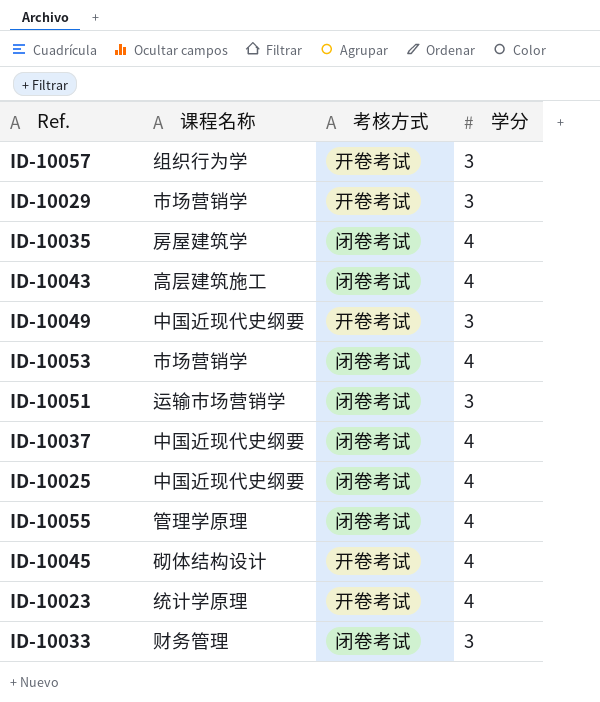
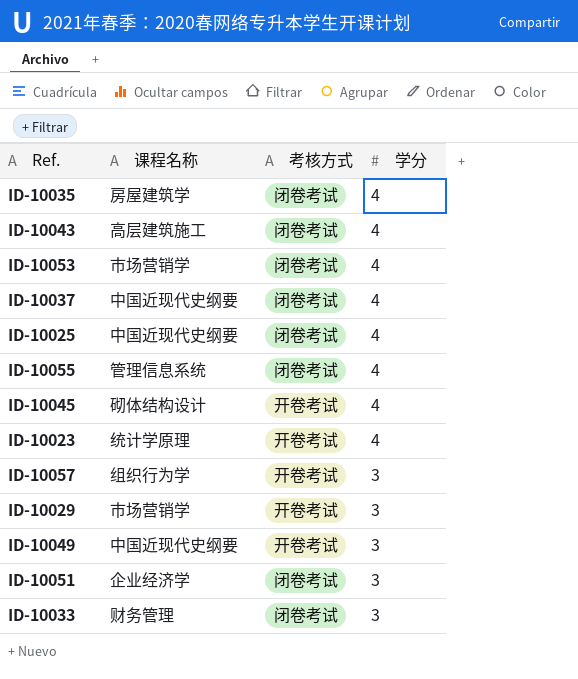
row order: none -> 学分 descending
ID-10055 | 课程名称: 管理学原理 -> 管理信息系统
ID-10051 | 课程名称: 运输市场营销学 -> 企业经济学

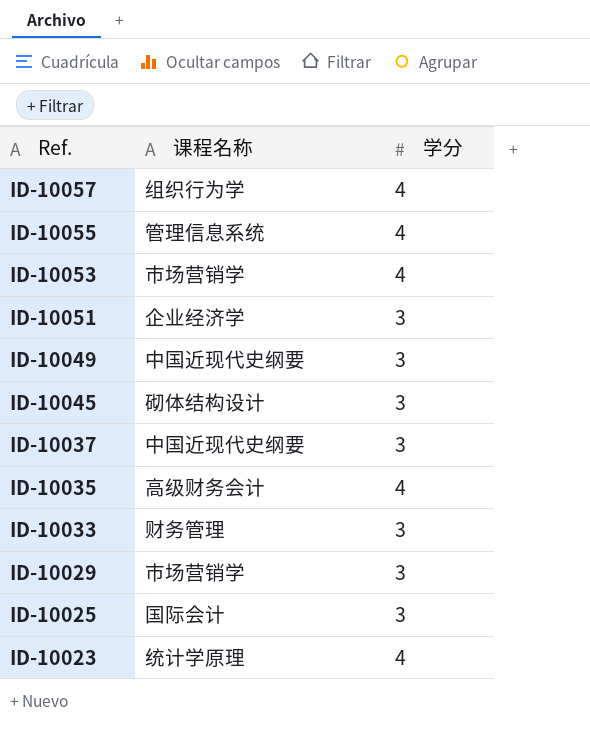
row order: 学分 descending -> Ref. descending
column 考核方式 | position: 3 -> none
row ID-10043: 高层建筑施工 | 闭卷考试 | 4 -> none
ID-10057 | 学分: 3 -> 4
ID-10045 | 学分: 4 -> 3
ID-10037 | 学分: 4 -> 3
ID-10035 | 课程名称: 房屋建筑学 -> 高级财务会计
ID-10025 | 课程名称: 中国近现代史纲要 -> 国际会计
ID-10025 | 学分: 4 -> 3

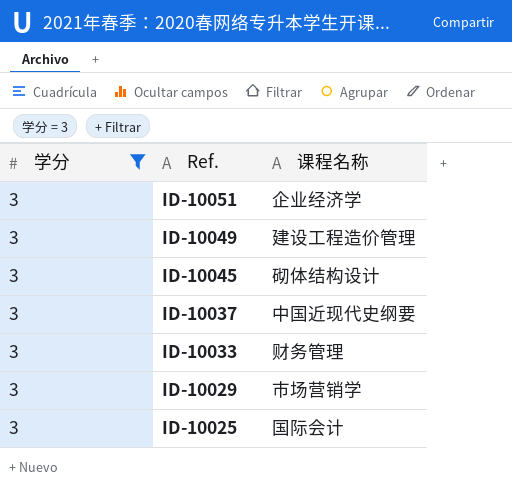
filter: none -> 学分 = 3
column 学分 | position: 3 -> 1
ID-10049 | 课程名称: 中国近现代史纲要 -> 建设工程造价管理

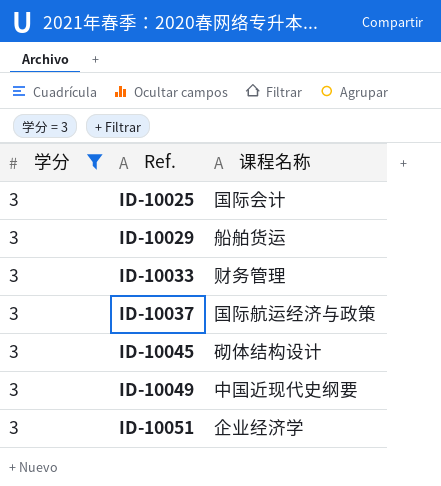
row order: Ref. descending -> Ref. ascending
ID-10029 | 课程名称: 市场营销学 -> 船舶货运
ID-10037 | 课程名称: 中国近现代史纲要 -> 国际航运经济与政策
ID-10049 | 课程名称: 建设工程造价管理 -> 中国近现代史纲要

